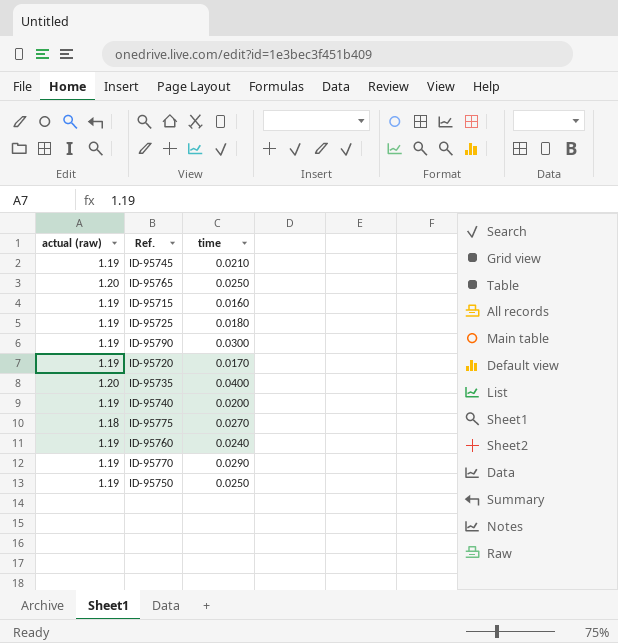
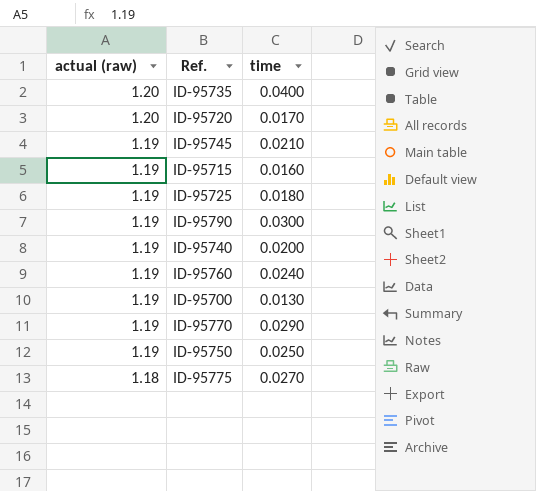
row order: none -> actual (raw) descending
row ID-95765: 1.20 | 0.0250 -> none
ID-95720 | actual (raw): 1.19 -> 1.20
row ID-95700: none -> 1.19 | 0.0130

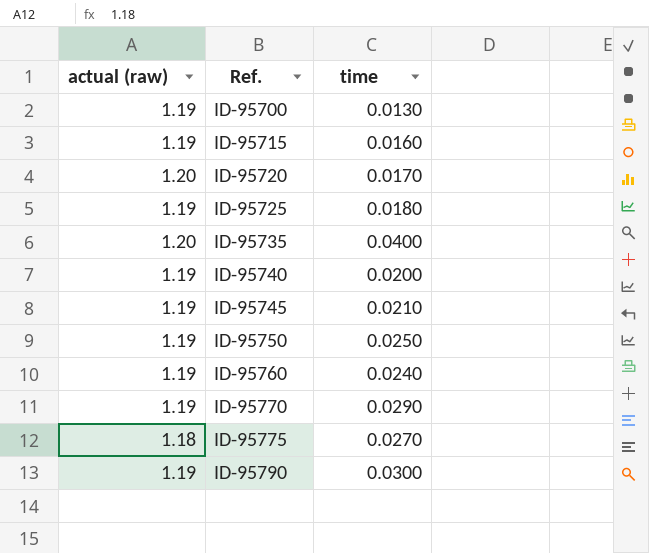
row order: actual (raw) descending -> Ref. ascending

